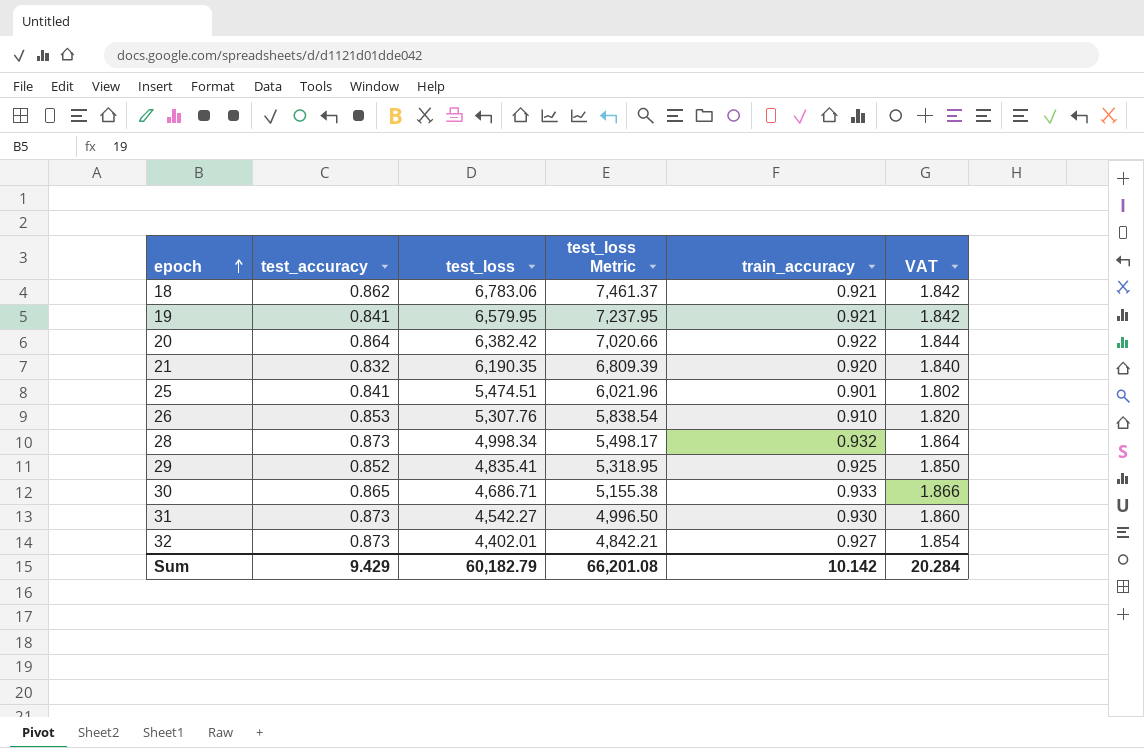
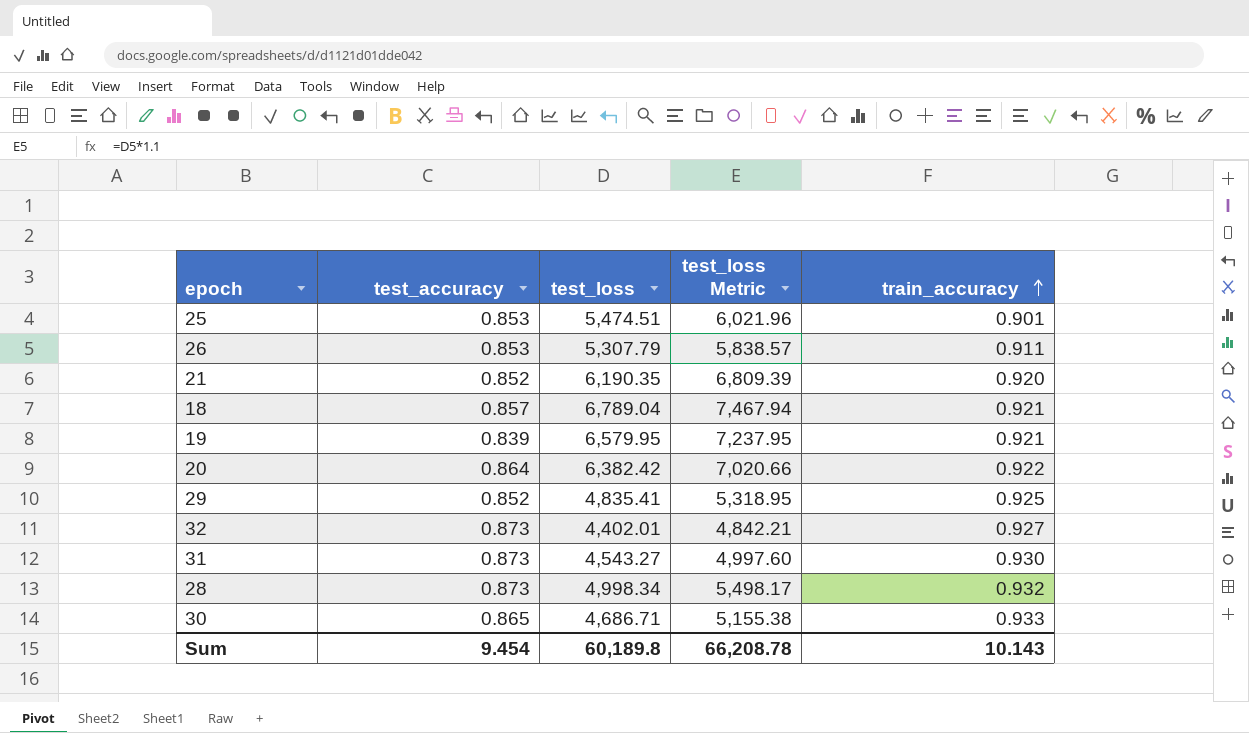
row order: epoch ascending -> train_accuracy ascending
column VAT | formula: [train_accuracy] * 2 -> none
25 | test_accuracy: 0.841 -> 0.853
26 | test_loss: 5,307.76 -> 5,307.79
26 | test_loss Metric: 5,838.54 -> 5,838.57
26 | train_accuracy: 0.910 -> 0.911
21 | test_accuracy: 0.832 -> 0.852
18 | test_accuracy: 0.862 -> 0.857
18 | test_loss: 6,783.06 -> 6,789.04
18 | test_loss Metric: 7,461.37 -> 7,467.94
19 | test_accuracy: 0.841 -> 0.839
31 | test_loss: 4,542.27 -> 4,543.27
31 | test_loss Metric: 4,996.50 -> 4,997.60
Sum | test_accuracy: 9.429 -> 9.454
Sum | test_loss: 60,182.79 -> 60,189.8
Sum | test_loss Metric: 66,201.08 -> 66,208.78
Sum | train_accuracy: 10.142 -> 10.143

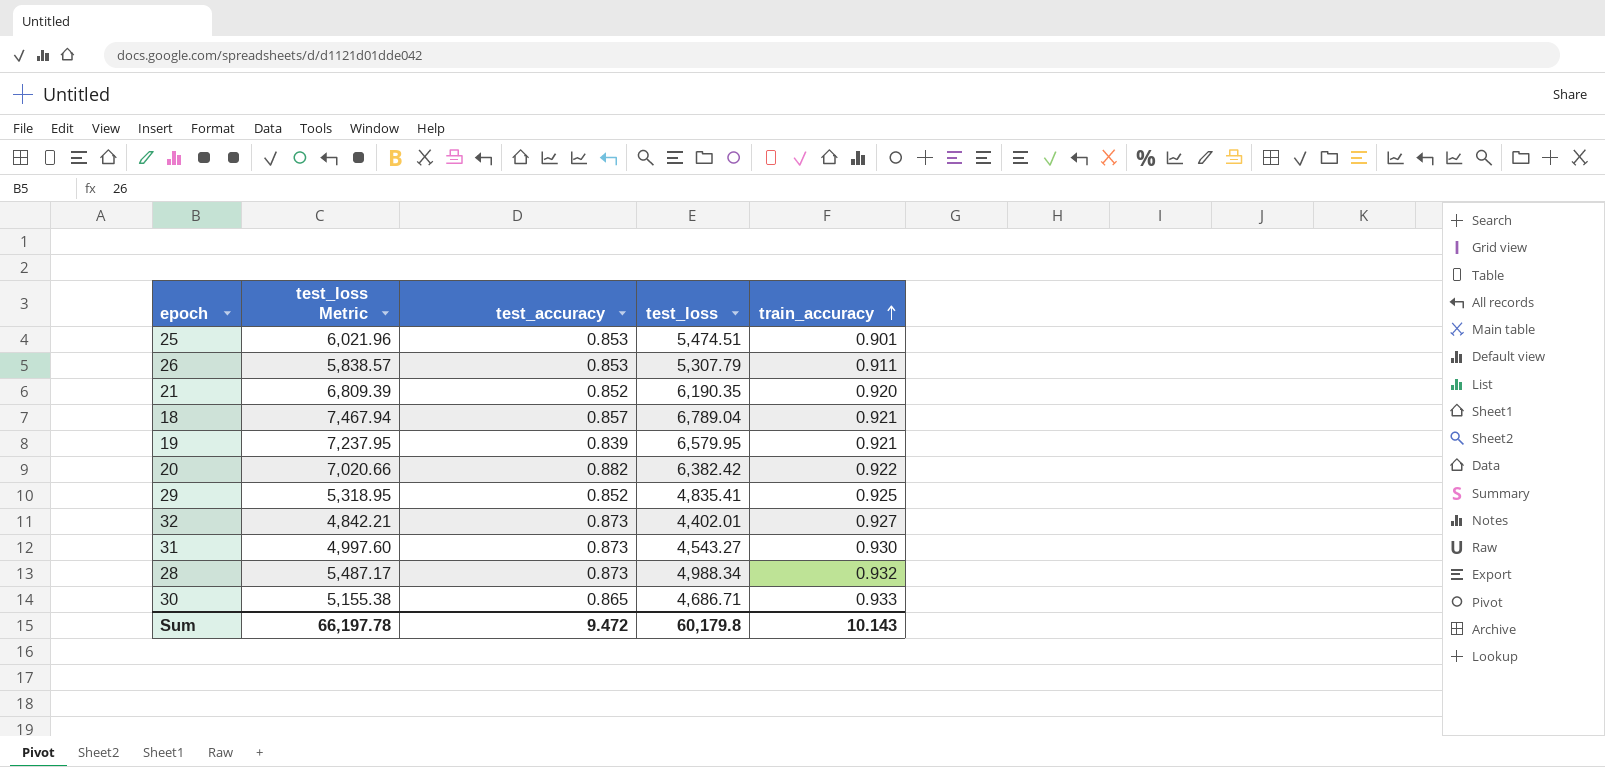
column test_loss Metric | position: 4 -> 2
20 | test_accuracy: 0.864 -> 0.882
28 | test_loss Metric: 5,498.17 -> 5,487.17
28 | test_loss: 4,998.34 -> 4,988.34
Sum | test_loss Metric: 66,208.78 -> 66,197.78
Sum | test_accuracy: 9.454 -> 9.472
Sum | test_loss: 60,189.8 -> 60,179.8

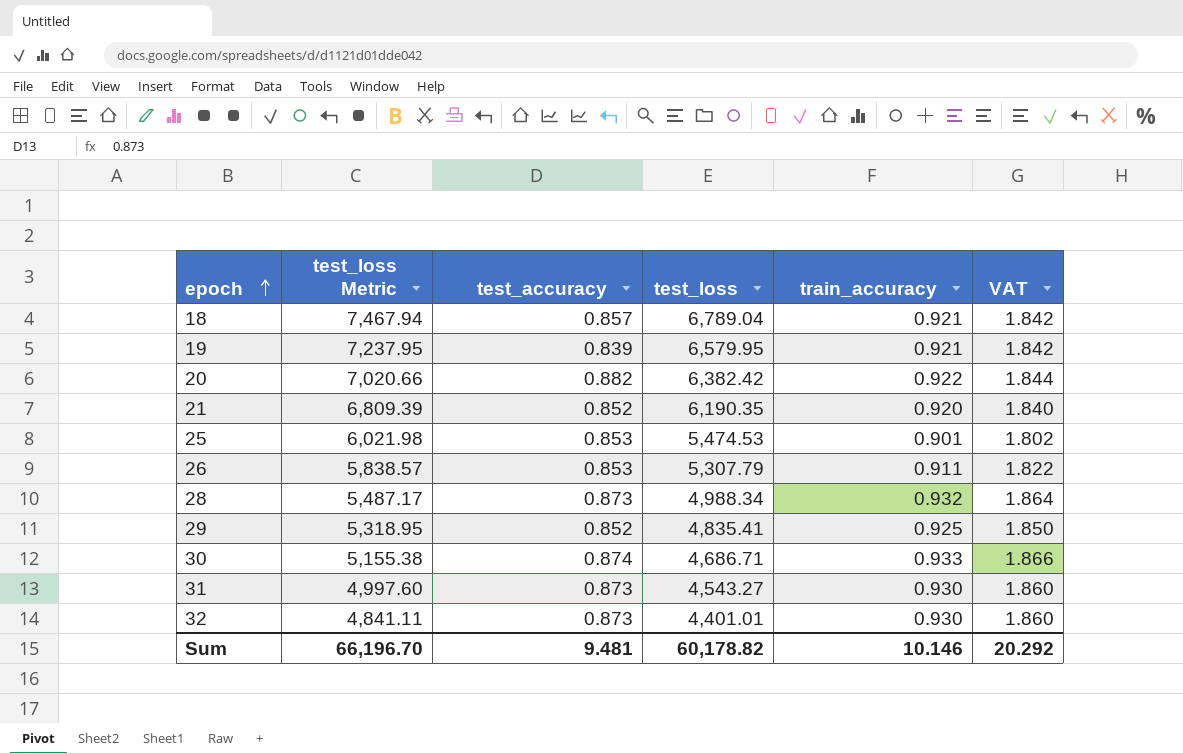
row order: train_accuracy ascending -> epoch ascending
column VAT | formula: none -> [train_accuracy] * 2
25 | test_loss Metric: 6,021.96 -> 6,021.98
25 | test_loss: 5,474.51 -> 5,474.53
30 | test_accuracy: 0.865 -> 0.874
32 | test_loss Metric: 4,842.21 -> 4,841.11
32 | test_loss: 4,402.01 -> 4,401.01
32 | train_accuracy: 0.927 -> 0.930
Sum | test_loss Metric: 66,197.78 -> 66,196.70
Sum | test_accuracy: 9.472 -> 9.481
Sum | test_loss: 60,179.8 -> 60,178.82
Sum | train_accuracy: 10.143 -> 10.146

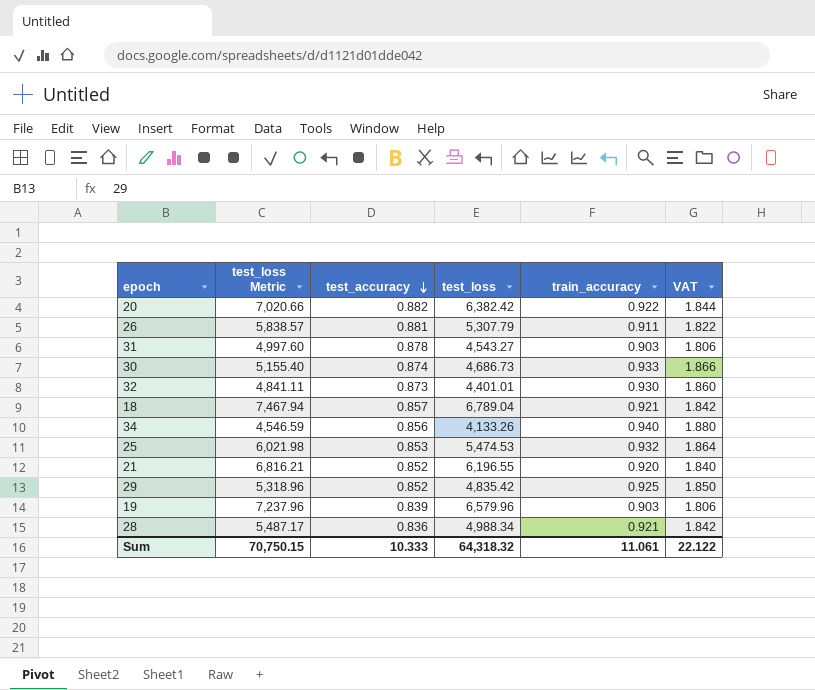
row order: epoch ascending -> test_accuracy descending
26 | test_accuracy: 0.853 -> 0.881
31 | test_accuracy: 0.873 -> 0.878
31 | train_accuracy: 0.930 -> 0.903
31 | VAT: 1.860 -> 1.806
30 | test_loss Metric: 5,155.38 -> 5,155.40
30 | test_loss: 4,686.71 -> 4,686.73
row 34: none -> 4,546.59 | 0.856 | 4,133.26 | 0.940 | 1.880
25 | train_accuracy: 0.901 -> 0.932
25 | VAT: 1.802 -> 1.864
21 | test_loss Metric: 6,809.39 -> 6,816.21
21 | test_loss: 6,190.35 -> 6,196.55
29 | test_loss Metric: 5,318.95 -> 5,318.96
29 | test_loss: 4,835.41 -> 4,835.42
19 | test_loss Metric: 7,237.95 -> 7,237.96
19 | test_loss: 6,579.95 -> 6,579.96
19 | train_accuracy: 0.921 -> 0.903
19 | VAT: 1.842 -> 1.806
28 | test_accuracy: 0.873 -> 0.836
28 | train_accuracy: 0.932 -> 0.921
28 | VAT: 1.864 -> 1.842
Sum | test_loss Metric: 66,196.70 -> 70,750.15
Sum | test_accuracy: 9.481 -> 10.333
Sum | test_loss: 60,178.82 -> 64,318.32
Sum | train_accuracy: 10.146 -> 11.061
Sum | VAT: 20.292 -> 22.122

